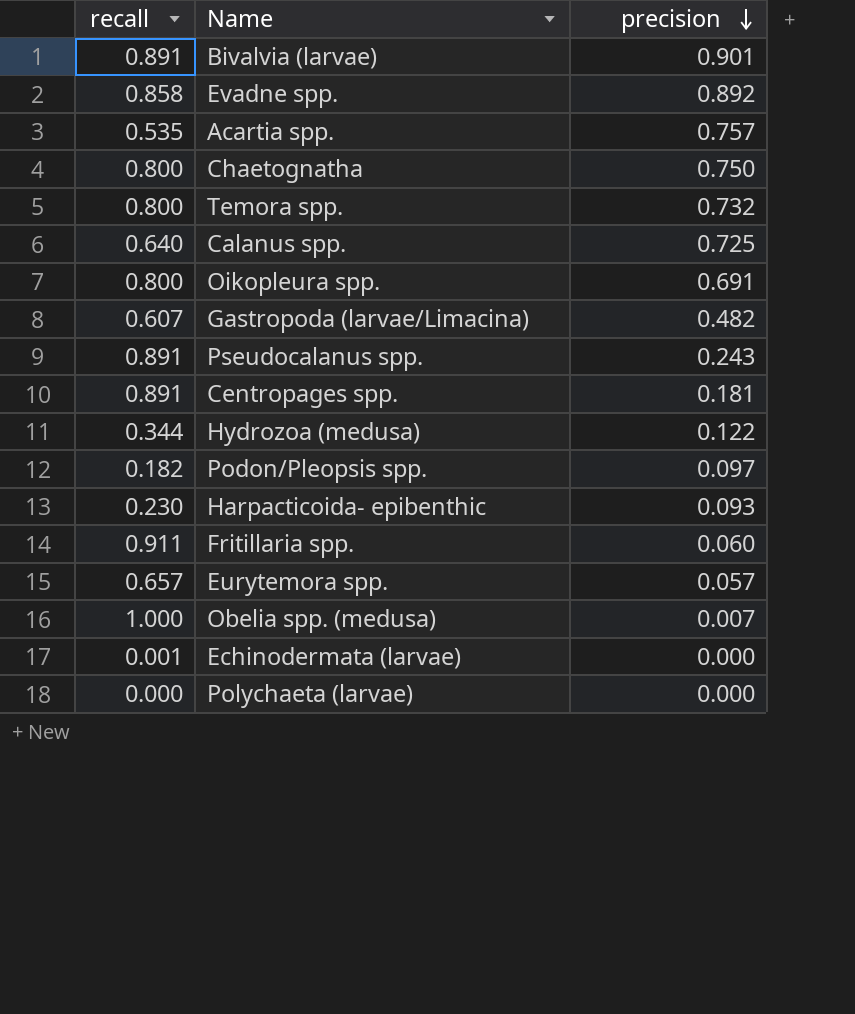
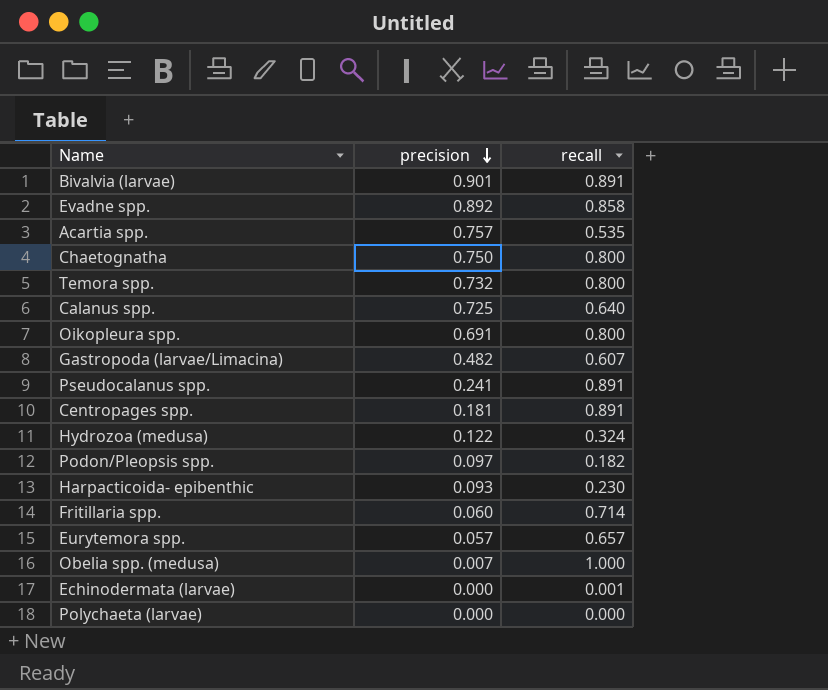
column recall | position: 1 -> 3
Pseudocalanus spp. | precision: 0.243 -> 0.241
Hydrozoa (medusa) | recall: 0.344 -> 0.324
Fritillaria spp. | recall: 0.911 -> 0.714

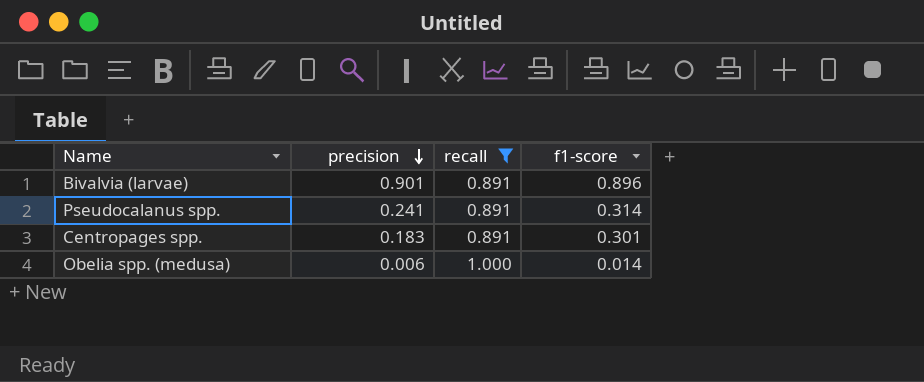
filter: none -> recall >= 0.891
column f1-score | position: none -> 4
Centropages spp. | precision: 0.181 -> 0.183
Obelia spp. (medusa) | precision: 0.007 -> 0.006

